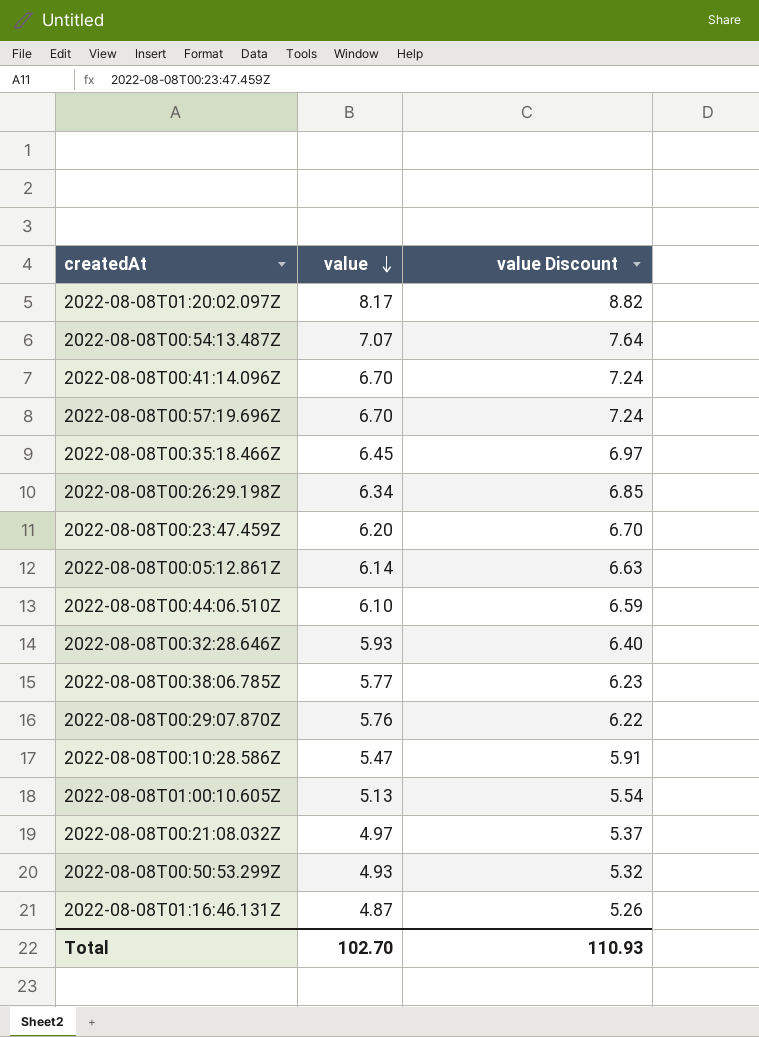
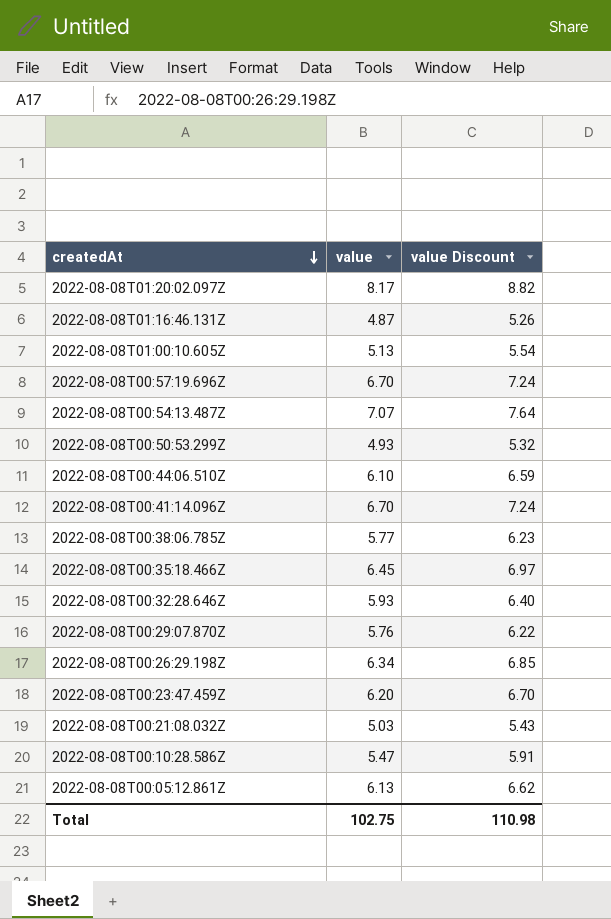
row order: value descending -> createdAt descending
2022-08-08T00:21:08.032Z | value: 4.97 -> 5.03
2022-08-08T00:21:08.032Z | value Discount: 5.37 -> 5.43
2022-08-08T00:05:12.861Z | value: 6.14 -> 6.13
2022-08-08T00:05:12.861Z | value Discount: 6.63 -> 6.62
Total | value: 102.70 -> 102.75
Total | value Discount: 110.93 -> 110.98

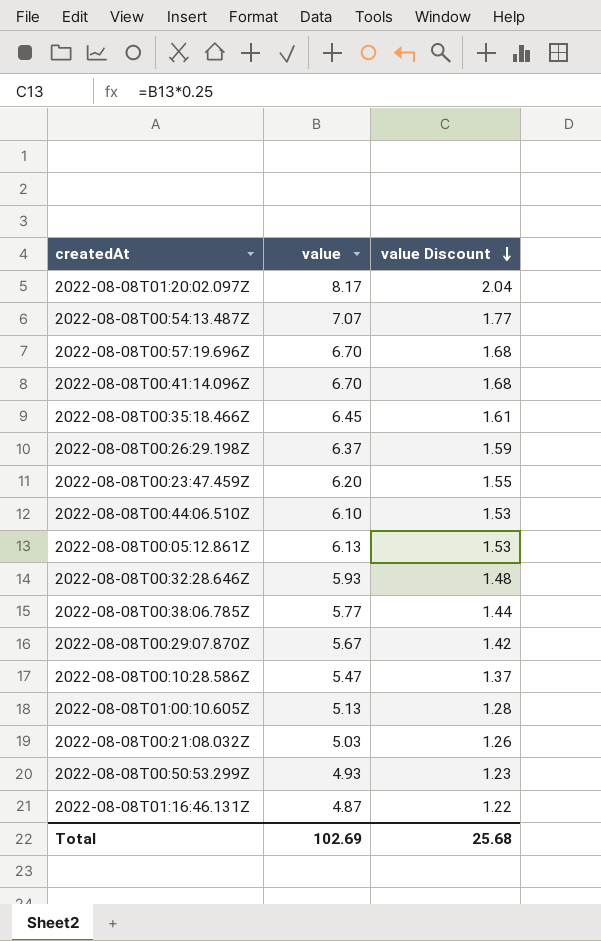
row order: createdAt descending -> value Discount descending
column value Discount | formula: [value] * 1.08 -> [value] * 0.25
2022-08-08T00:26:29.198Z | value: 6.34 -> 6.37
2022-08-08T00:29:07.870Z | value: 5.76 -> 5.67
Total | value: 102.75 -> 102.69
Total | value Discount: 110.98 -> 25.68

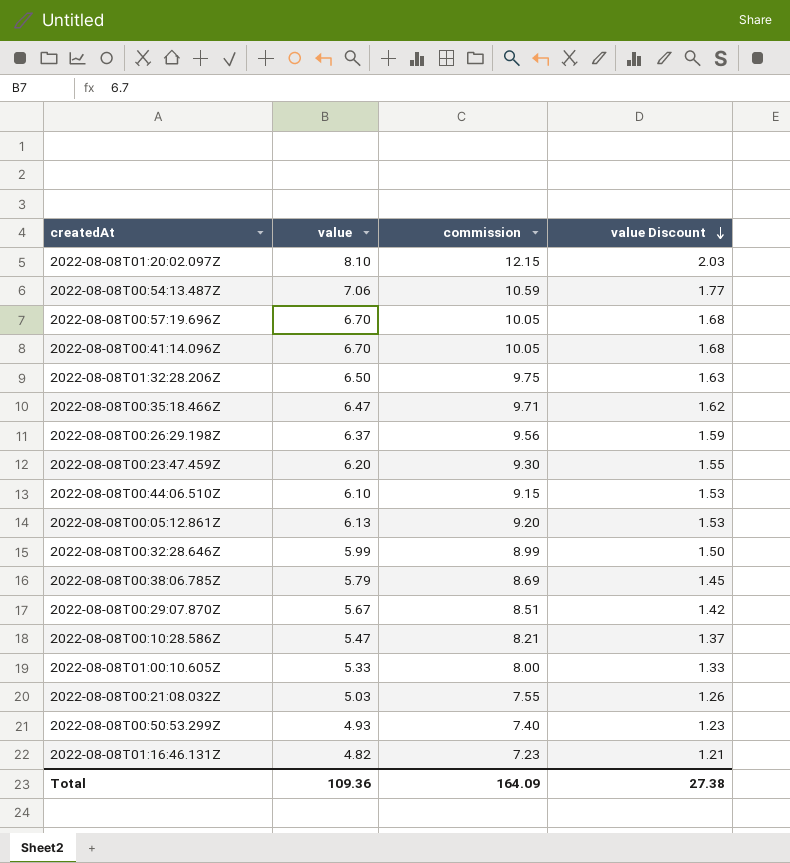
column commission | formula: none -> [value] * 1.5
2022-08-08T01:20:02.097Z | value: 8.17 -> 8.10
2022-08-08T01:20:02.097Z | value Discount: 2.04 -> 2.03
2022-08-08T00:54:13.487Z | value: 7.07 -> 7.06
row 2022-08-08T01:32:28.206Z: none -> 6.50 | 9.75 | 1.63
2022-08-08T00:35:18.466Z | value: 6.45 -> 6.47
2022-08-08T00:35:18.466Z | value Discount: 1.61 -> 1.62
2022-08-08T00:32:28.646Z | value: 5.93 -> 5.99
2022-08-08T00:32:28.646Z | value Discount: 1.48 -> 1.50
2022-08-08T00:38:06.785Z | value: 5.77 -> 5.79
2022-08-08T00:38:06.785Z | value Discount: 1.44 -> 1.45
2022-08-08T01:00:10.605Z | value: 5.13 -> 5.33
2022-08-08T01:00:10.605Z | value Discount: 1.28 -> 1.33
2022-08-08T01:16:46.131Z | value: 4.87 -> 4.82
2022-08-08T01:16:46.131Z | value Discount: 1.22 -> 1.21
Total | value: 102.69 -> 109.36
Total | value Discount: 25.68 -> 27.38

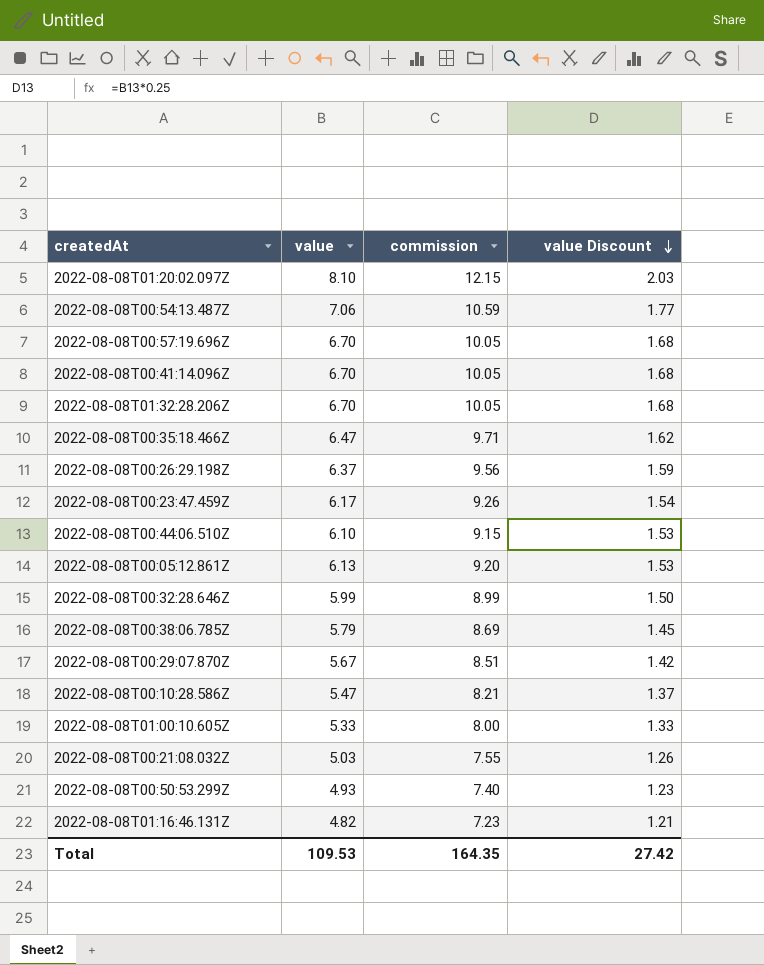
2022-08-08T01:32:28.206Z | value: 6.50 -> 6.70
2022-08-08T01:32:28.206Z | commission: 9.75 -> 10.05
2022-08-08T01:32:28.206Z | value Discount: 1.63 -> 1.68
2022-08-08T00:23:47.459Z | value: 6.20 -> 6.17
2022-08-08T00:23:47.459Z | commission: 9.30 -> 9.26
2022-08-08T00:23:47.459Z | value Discount: 1.55 -> 1.54
Total | value: 109.36 -> 109.53
Total | commission: 164.09 -> 164.35
Total | value Discount: 27.38 -> 27.42

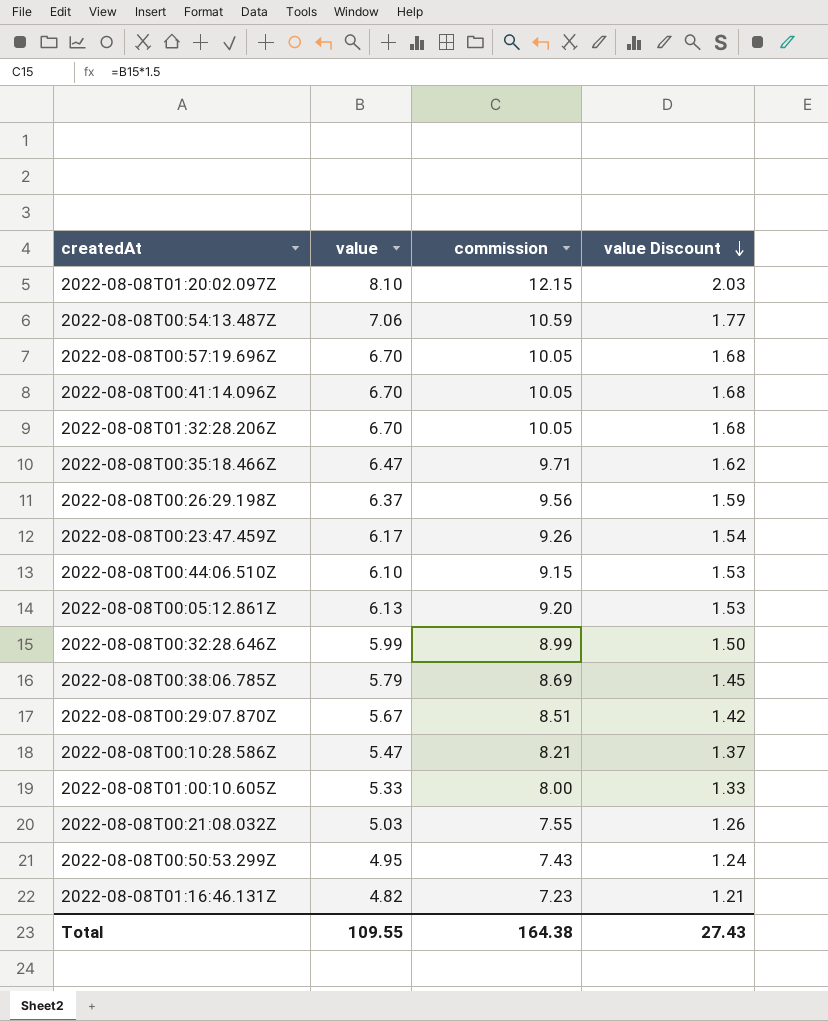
2022-08-08T00:50:53.299Z | value: 4.93 -> 4.95
2022-08-08T00:50:53.299Z | commission: 7.40 -> 7.43
2022-08-08T00:50:53.299Z | value Discount: 1.23 -> 1.24
Total | value: 109.53 -> 109.55
Total | commission: 164.35 -> 164.38
Total | value Discount: 27.42 -> 27.43

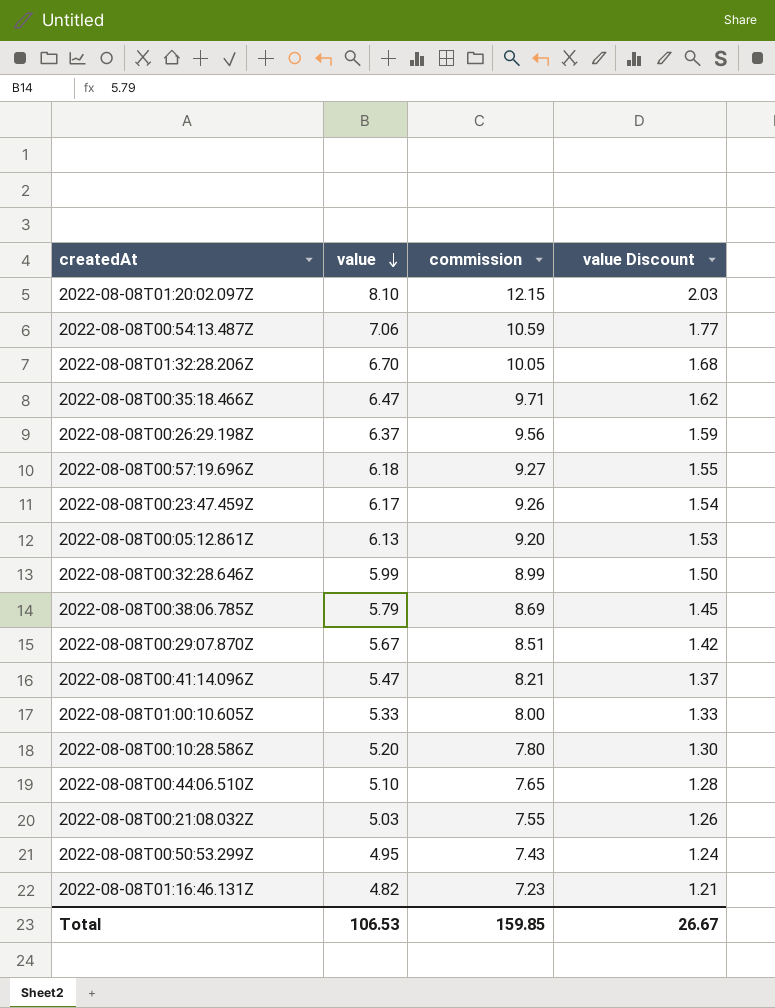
row order: value Discount descending -> value descending
2022-08-08T00:57:19.696Z | value: 6.70 -> 6.18
2022-08-08T00:57:19.696Z | commission: 10.05 -> 9.27
2022-08-08T00:57:19.696Z | value Discount: 1.68 -> 1.55
2022-08-08T00:41:14.096Z | value: 6.70 -> 5.47
2022-08-08T00:41:14.096Z | commission: 10.05 -> 8.21
2022-08-08T00:41:14.096Z | value Discount: 1.68 -> 1.37
2022-08-08T00:10:28.586Z | value: 5.47 -> 5.20
2022-08-08T00:10:28.586Z | commission: 8.21 -> 7.80
2022-08-08T00:10:28.586Z | value Discount: 1.37 -> 1.30
2022-08-08T00:44:06.510Z | value: 6.10 -> 5.10
2022-08-08T00:44:06.510Z | commission: 9.15 -> 7.65
2022-08-08T00:44:06.510Z | value Discount: 1.53 -> 1.28
Total | value: 109.55 -> 106.53
Total | commission: 164.38 -> 159.85
Total | value Discount: 27.43 -> 26.67

